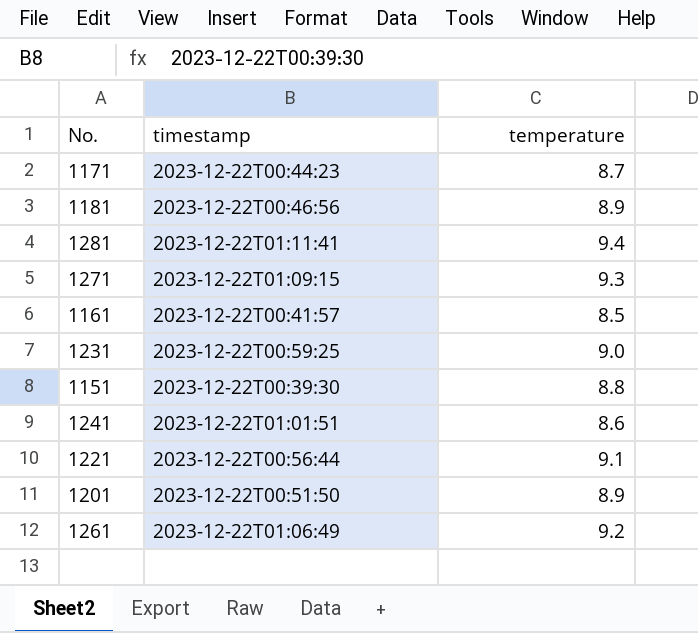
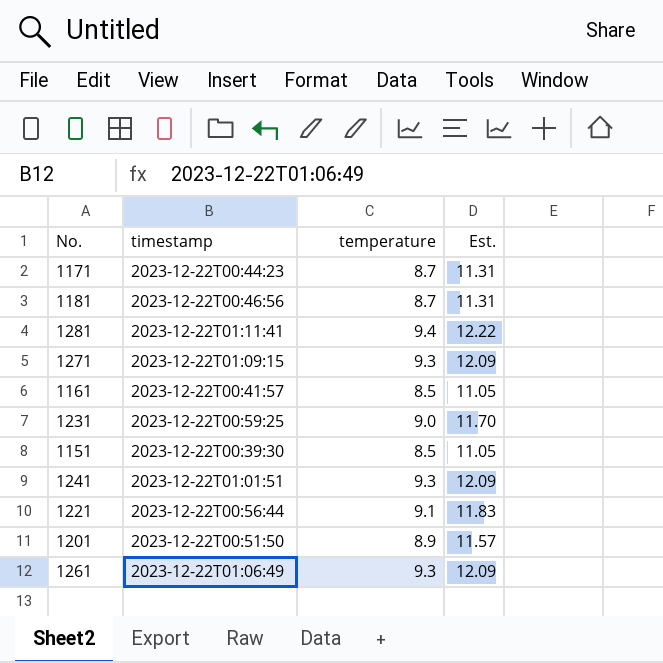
column Est. | formula: none -> [temperature] * 1.3
1181 | temperature: 8.9 -> 8.7
1151 | temperature: 8.8 -> 8.5
1241 | temperature: 8.6 -> 9.3
1261 | temperature: 9.2 -> 9.3

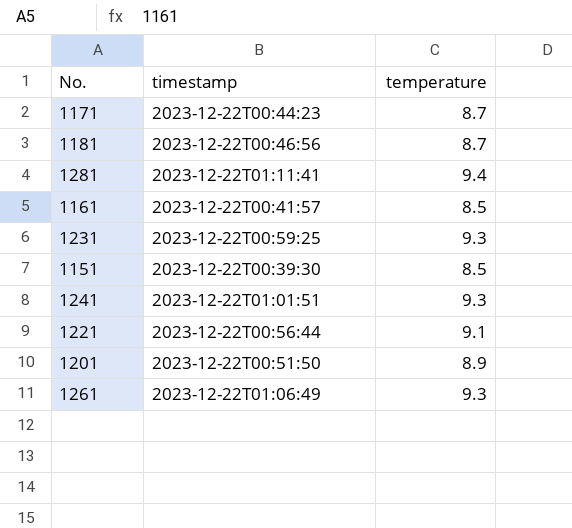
column Est. | formula: [temperature] * 1.3 -> none
row 1271: 2023-12-22T01:09:15 | 9.3 | 12.09 -> none
1231 | temperature: 9.0 -> 9.3

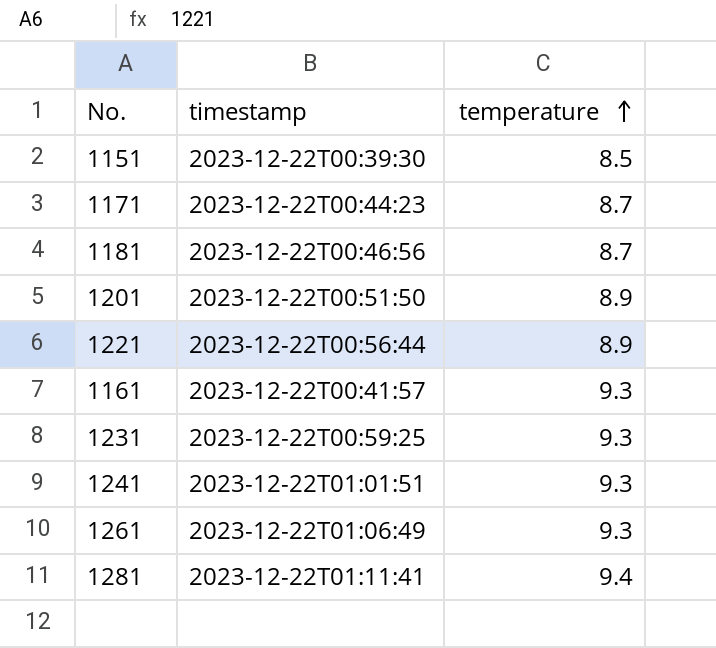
row order: none -> temperature ascending
1221 | temperature: 9.1 -> 8.9
1161 | temperature: 8.5 -> 9.3

